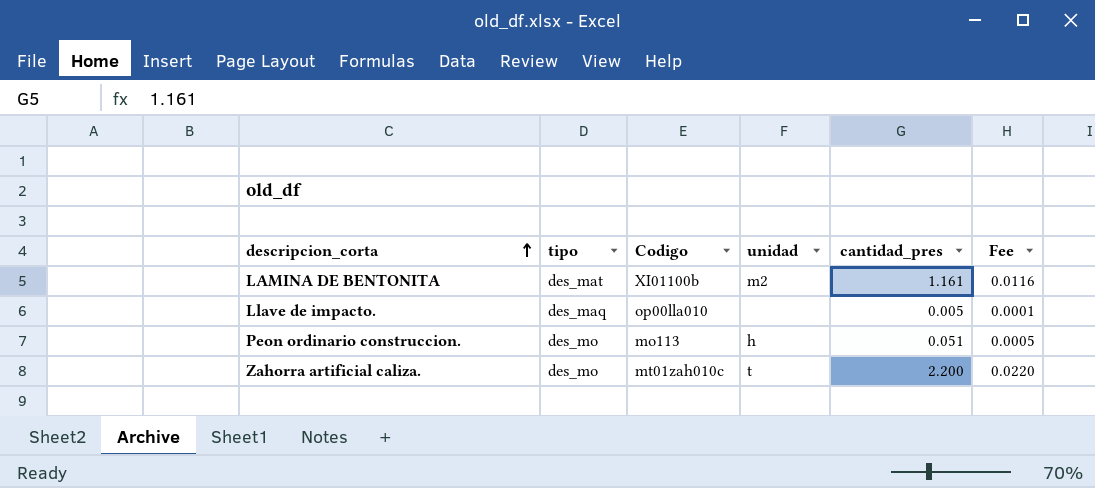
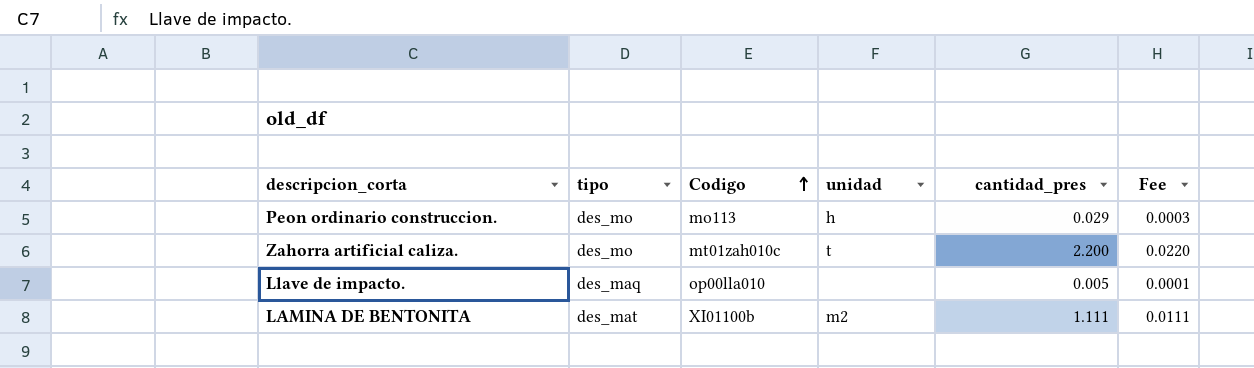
row order: descripcion_corta ascending -> Codigo ascending
Peon ordinario construccion. | cantidad_pres: 0.051 -> 0.029
Peon ordinario construccion. | Fee: 0.0005 -> 0.0003
LAMINA DE BENTONITA | cantidad_pres: 1.161 -> 1.111
LAMINA DE BENTONITA | Fee: 0.0116 -> 0.0111

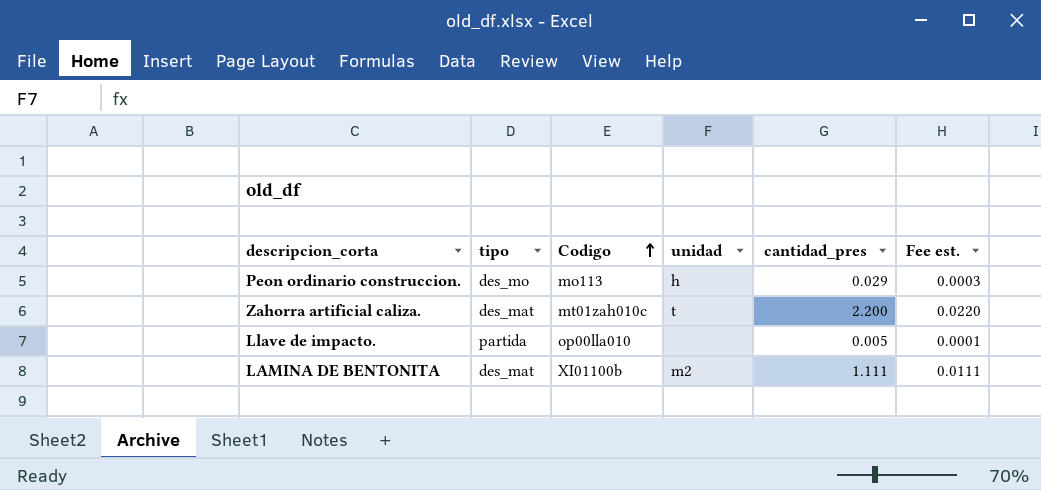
column name: Fee -> Fee est.
Zahorra artificial caliza. | tipo: des_mo -> des_mat
Llave de impacto. | tipo: des_maq -> partida

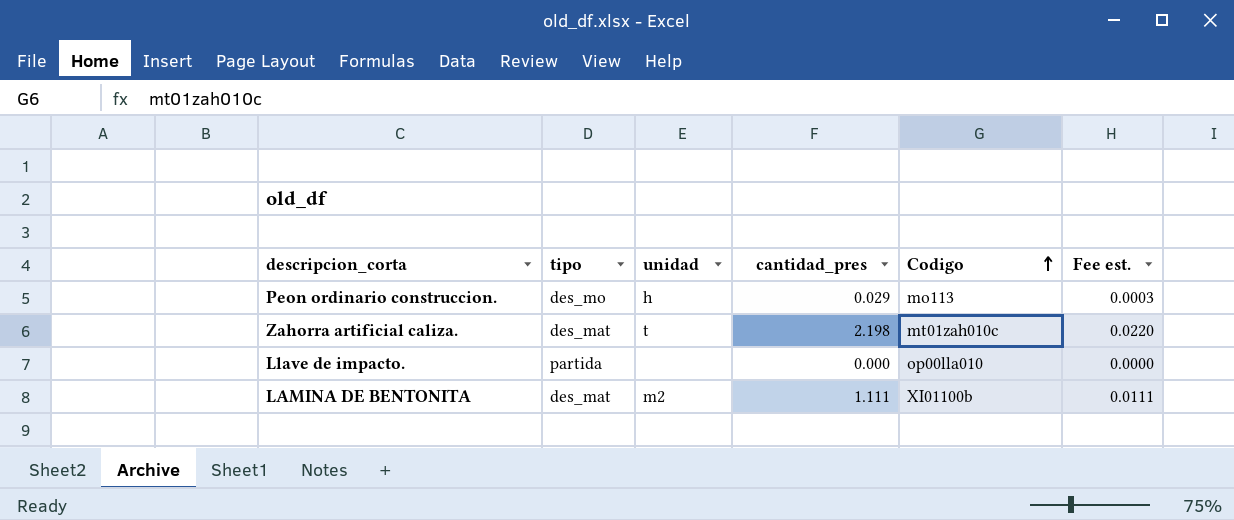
column Codigo | position: 3 -> 5
Zahorra artificial caliza. | cantidad_pres: 2.200 -> 2.198
Llave de impacto. | cantidad_pres: 0.005 -> 0.000
Llave de impacto. | Fee est.: 0.0001 -> 0.0000

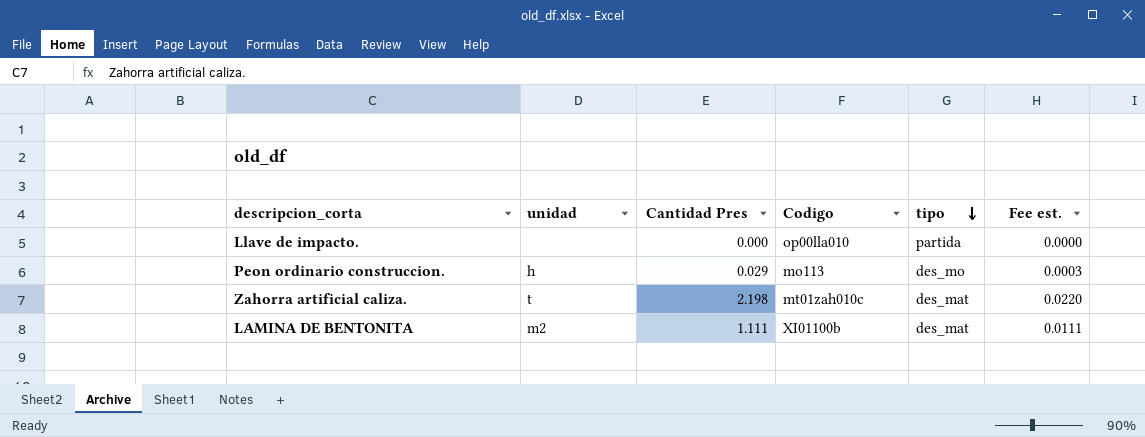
row order: Codigo ascending -> tipo descending
column name: cantidad_pres -> Cantidad Pres
column tipo | position: 2 -> 5

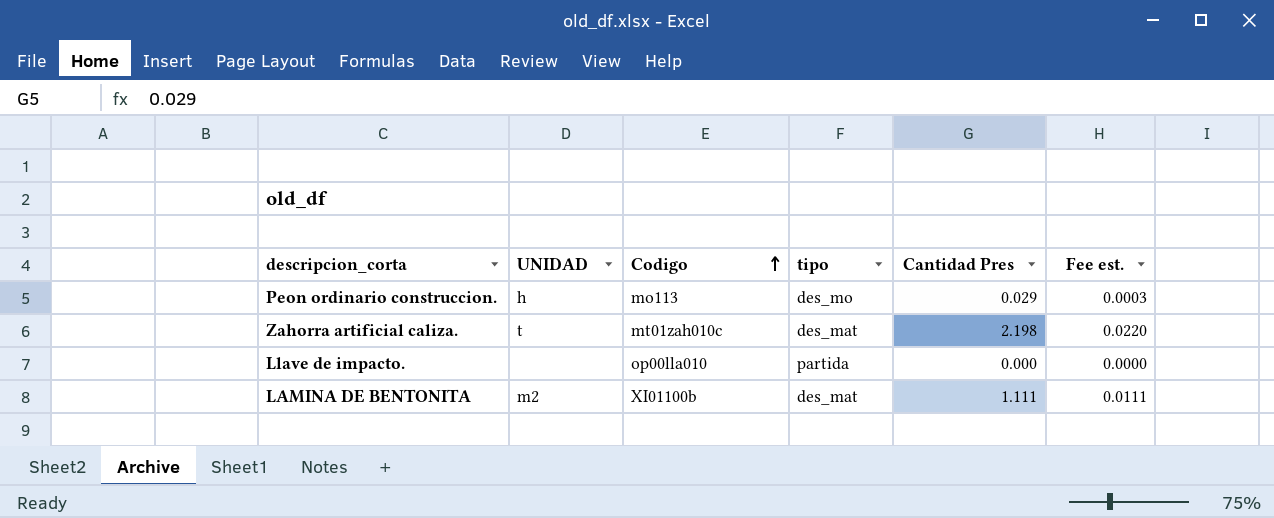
row order: tipo descending -> Codigo ascending
column name: unidad -> UNIDAD
column Cantidad Pres | position: 3 -> 5

